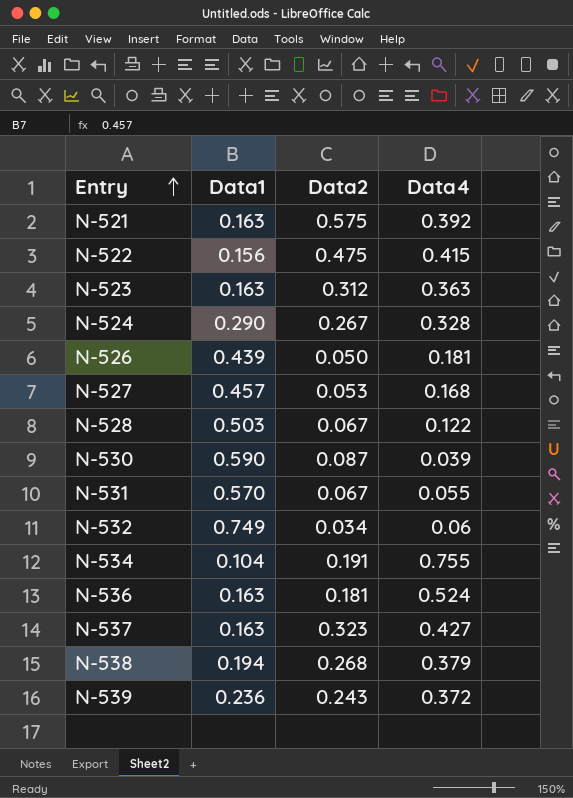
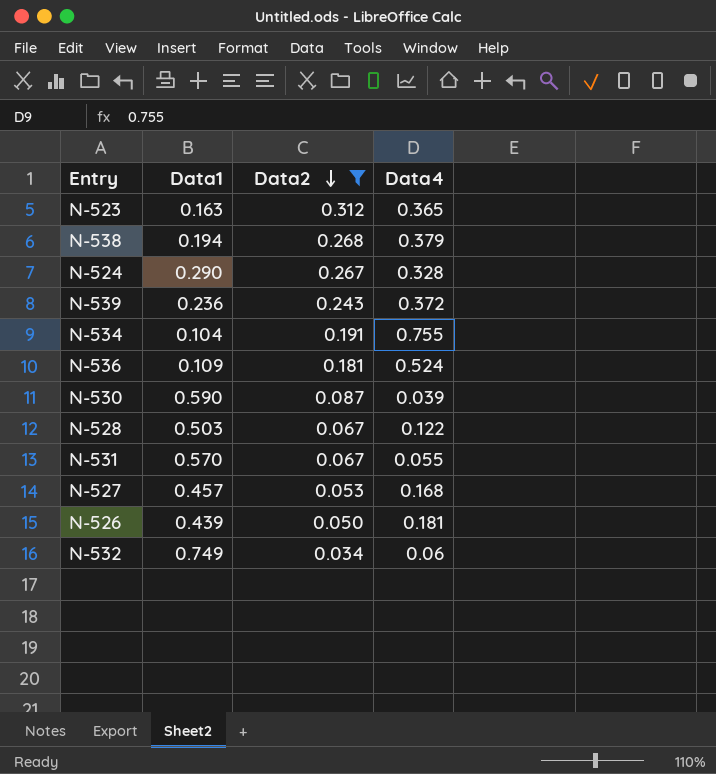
filter: none -> Data2 <= 0.312
row order: Entry ascending -> Data2 descending
N-523 | Data4: 0.363 -> 0.365
N-536 | Data1: 0.163 -> 0.109

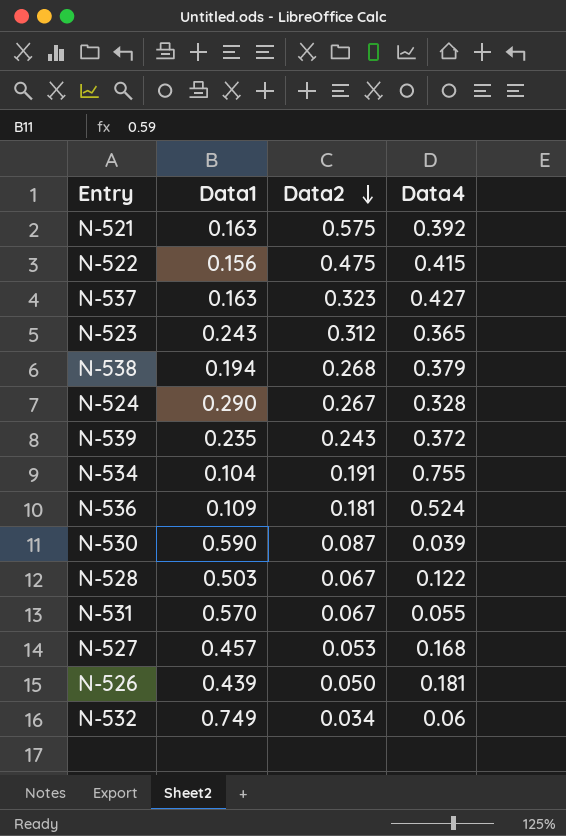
filter: Data2 <= 0.312 -> none
N-523 | Data1: 0.163 -> 0.243
N-539 | Data1: 0.236 -> 0.235

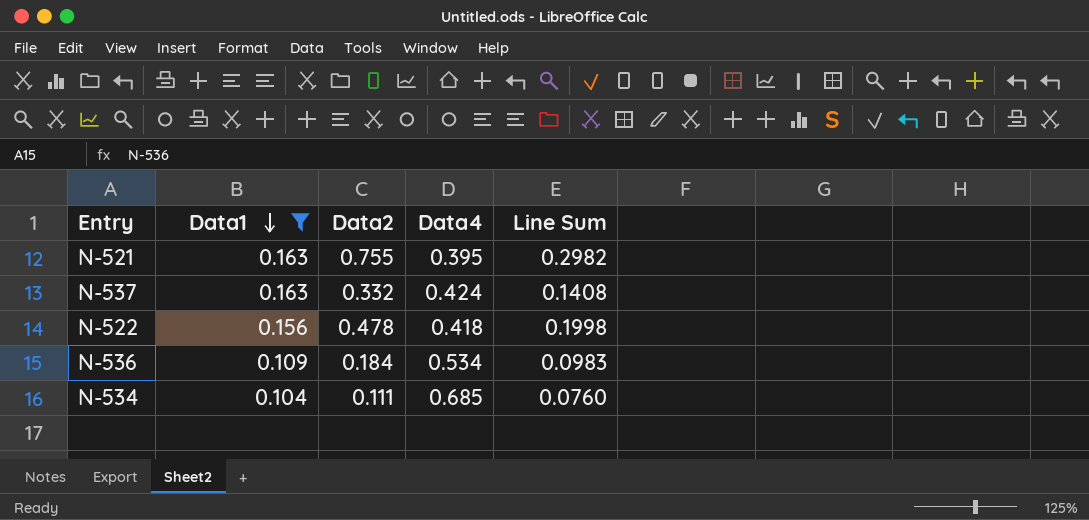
filter: none -> Data1 <= 0.163
row order: Data2 descending -> Data1 descending
column Line Sum | formula: none -> [Data2] * [Data4]
N-521 | Data2: 0.575 -> 0.755
N-521 | Data4: 0.392 -> 0.395
N-537 | Data2: 0.323 -> 0.332
N-537 | Data4: 0.427 -> 0.424
N-522 | Data2: 0.475 -> 0.478
N-522 | Data4: 0.415 -> 0.418
N-536 | Data2: 0.181 -> 0.184
N-536 | Data4: 0.524 -> 0.534
N-534 | Data2: 0.191 -> 0.111
N-534 | Data4: 0.755 -> 0.685

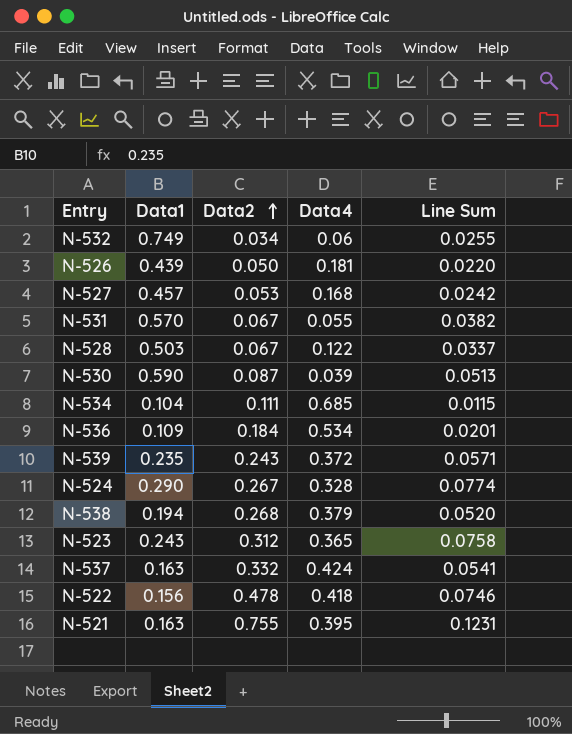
filter: Data1 <= 0.163 -> none
row order: Data1 descending -> Data2 ascending
column Line Sum | formula: [Data2] * [Data4] -> [Data1] * [Data2]

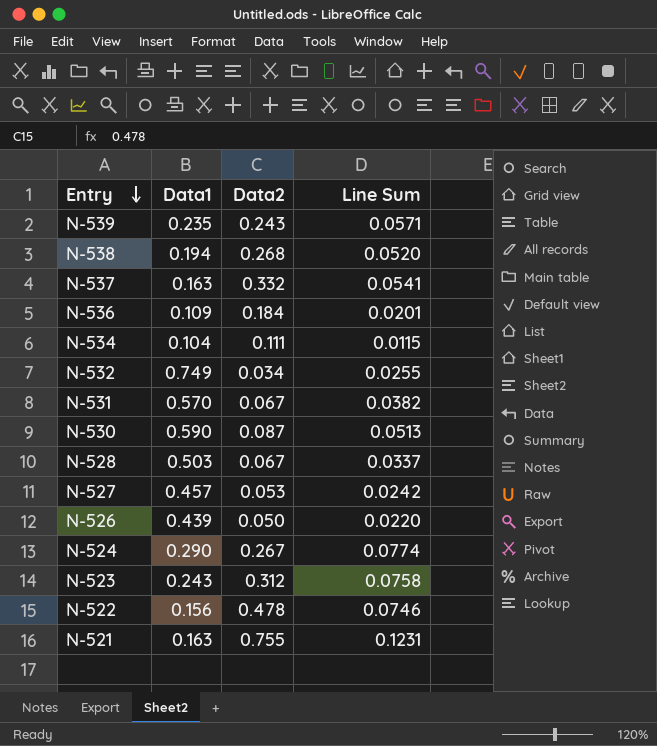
row order: Data2 ascending -> Entry descending
column Data4 | position: 4 -> none

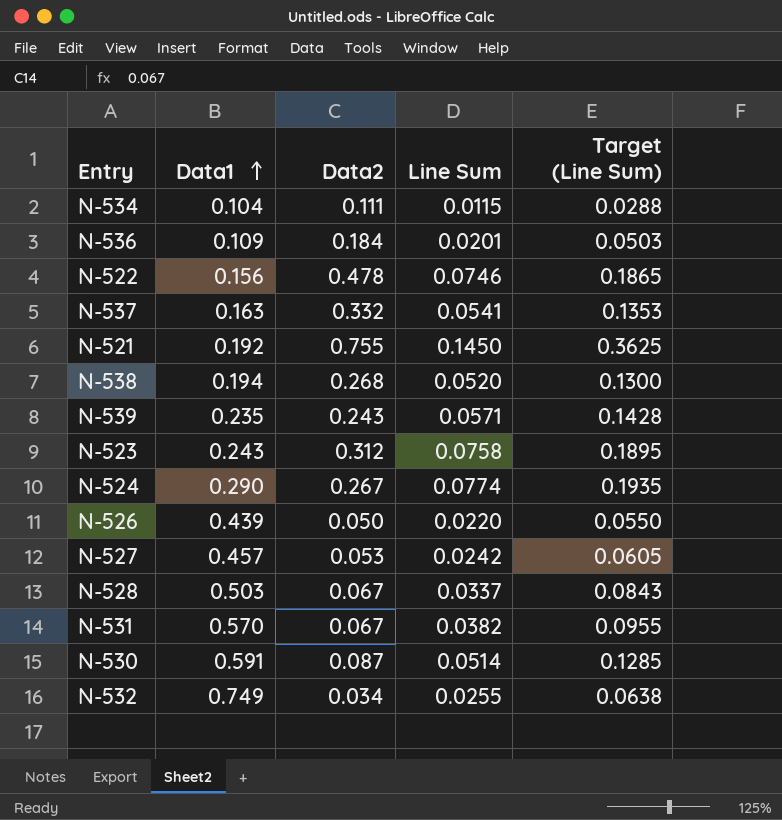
row order: Entry descending -> Data1 ascending
column Target (Line Sum) | formula: none -> [Line Sum] * 2.5
N-521 | Data1: 0.163 -> 0.192
N-521 | Line Sum: 0.1231 -> 0.1450
N-530 | Data1: 0.590 -> 0.591
N-530 | Line Sum: 0.0513 -> 0.0514

